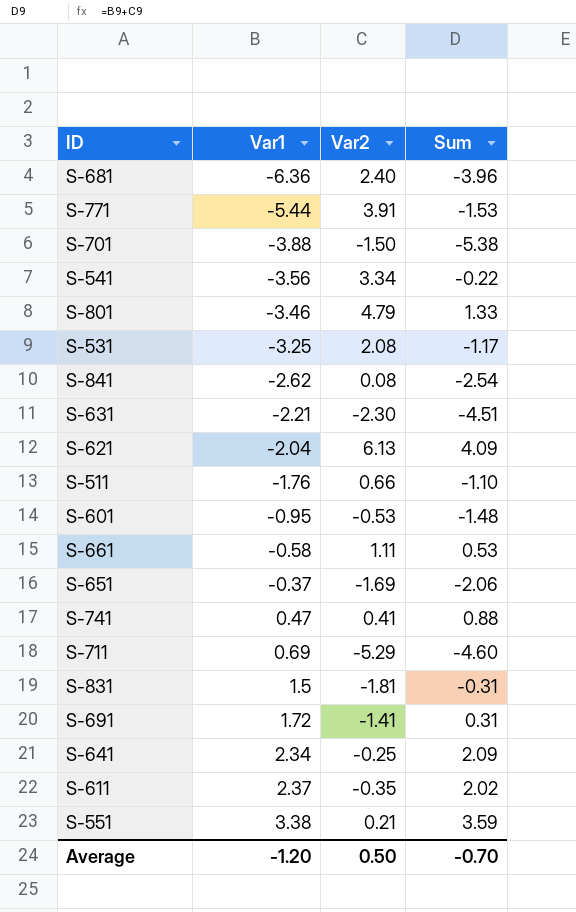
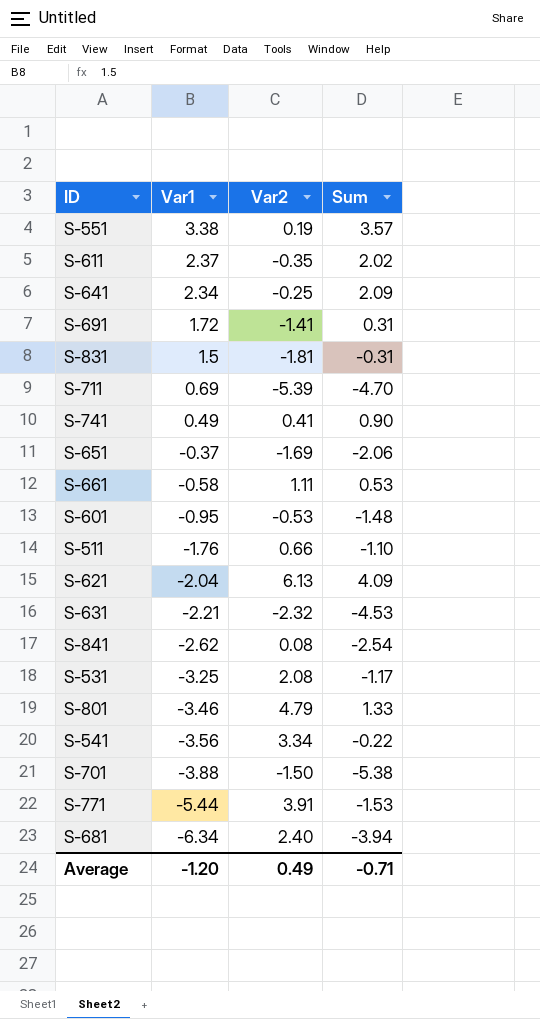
row order: Var1 ascending -> Var1 descending
S-551 | Var2: 0.21 -> 0.19
S-551 | Sum: 3.59 -> 3.57
S-711 | Var2: -5.29 -> -5.39
S-711 | Sum: -4.60 -> -4.70
S-741 | Var1: 0.47 -> 0.49
S-741 | Sum: 0.88 -> 0.90
S-631 | Var2: -2.30 -> -2.32
S-631 | Sum: -4.51 -> -4.53
S-681 | Var1: -6.36 -> -6.34
S-681 | Sum: -3.96 -> -3.94
Average | Var2: 0.50 -> 0.49
Average | Sum: -0.70 -> -0.71

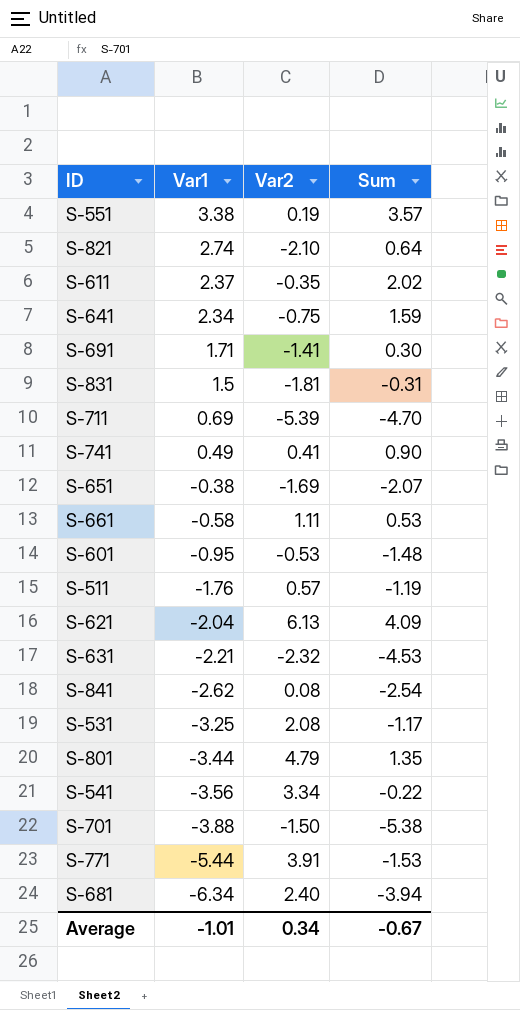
row S-821: none -> 2.74 | -2.10 | 0.64
S-641 | Var2: -0.25 -> -0.75
S-641 | Sum: 2.09 -> 1.59
S-691 | Var1: 1.72 -> 1.71
S-691 | Sum: 0.31 -> 0.30
S-651 | Var1: -0.37 -> -0.38
S-651 | Sum: -2.06 -> -2.07
S-511 | Var2: 0.66 -> 0.57
S-511 | Sum: -1.10 -> -1.19
S-801 | Var1: -3.46 -> -3.44
S-801 | Sum: 1.33 -> 1.35
Average | Var1: -1.20 -> -1.01
Average | Var2: 0.49 -> 0.34
Average | Sum: -0.71 -> -0.67

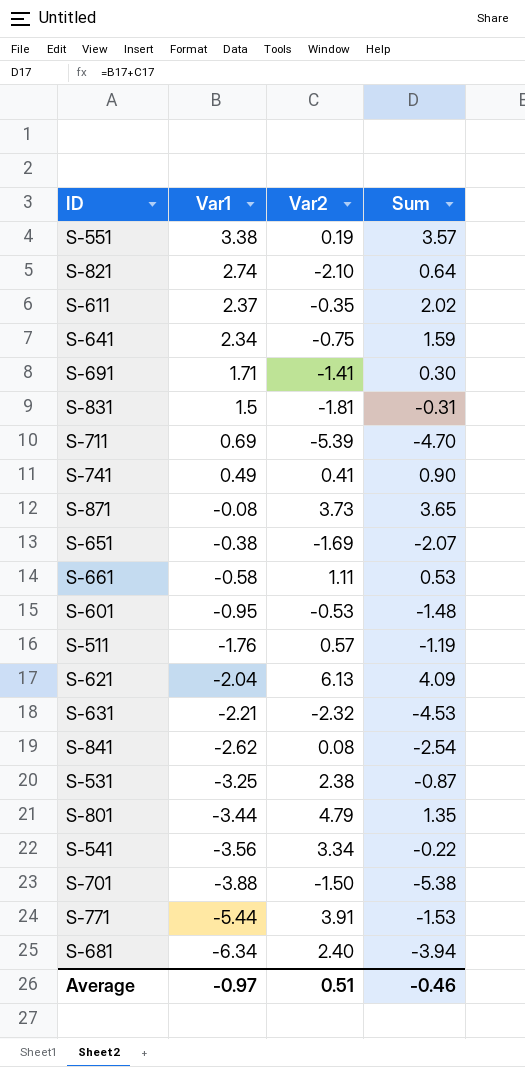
row S-871: none -> -0.08 | 3.73 | 3.65
S-531 | Var2: 2.08 -> 2.38
S-531 | Sum: -1.17 -> -0.87
Average | Var1: -1.01 -> -0.97
Average | Var2: 0.34 -> 0.51
Average | Sum: -0.67 -> -0.46

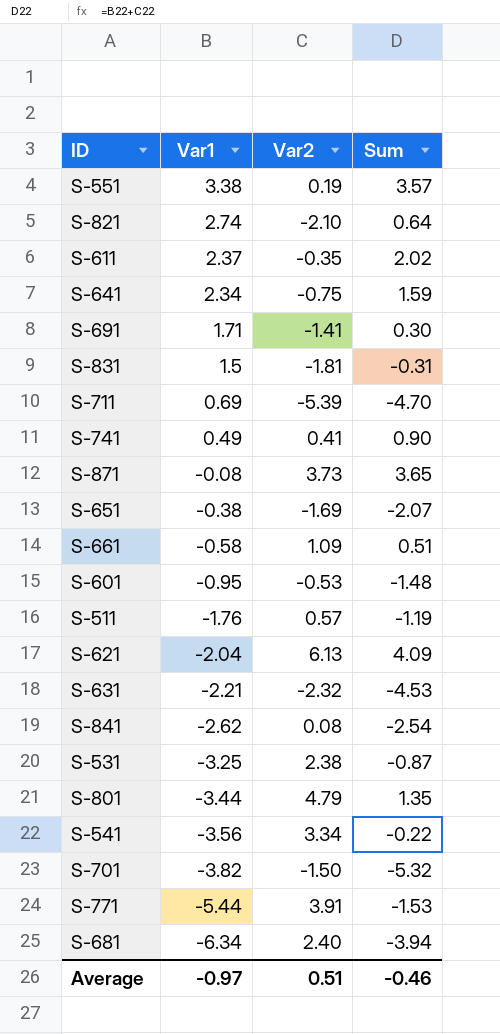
S-661 | Var2: 1.11 -> 1.09
S-661 | Sum: 0.53 -> 0.51
S-701 | Var1: -3.88 -> -3.82
S-701 | Sum: -5.38 -> -5.32

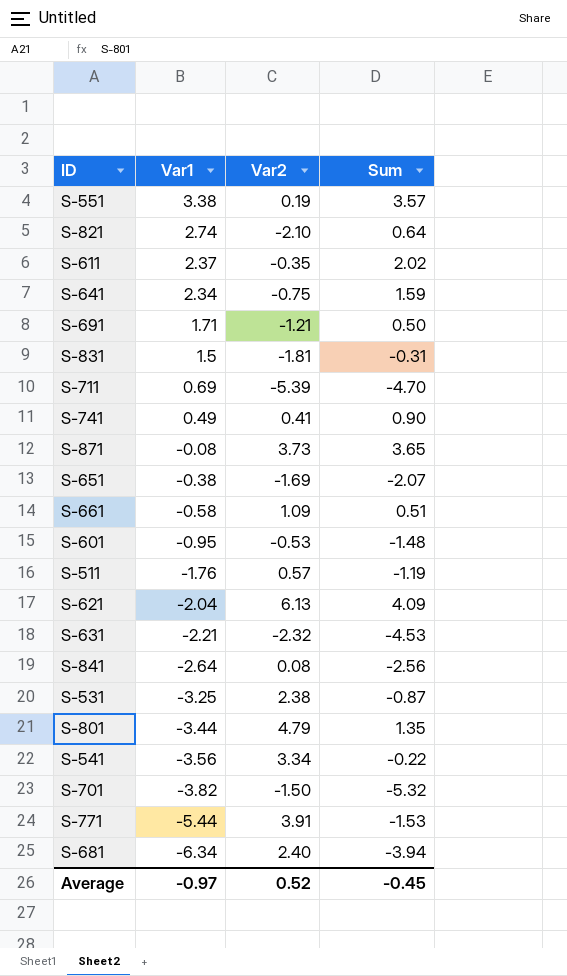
S-691 | Var2: -1.41 -> -1.21
S-691 | Sum: 0.30 -> 0.50
S-841 | Var1: -2.62 -> -2.64
S-841 | Sum: -2.54 -> -2.56
Average | Var2: 0.51 -> 0.52
Average | Sum: -0.46 -> -0.45

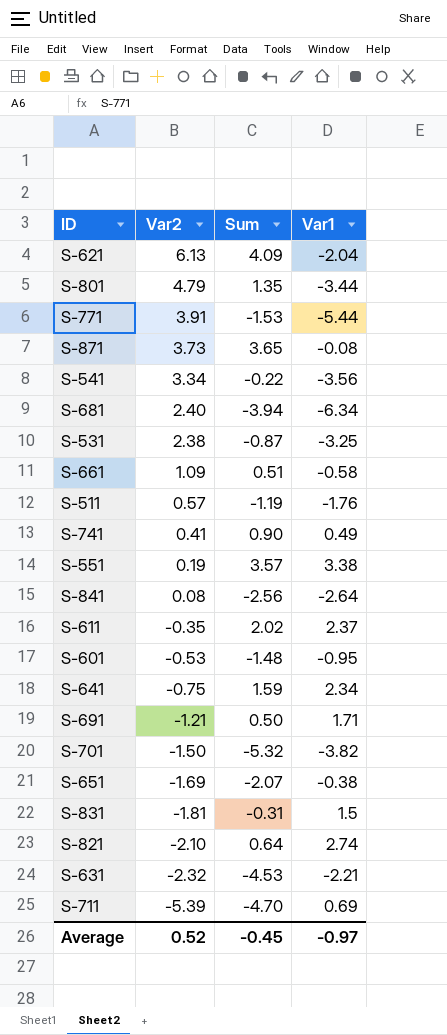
row order: Var1 descending -> Var2 descending
column Var1 | position: 2 -> 4

